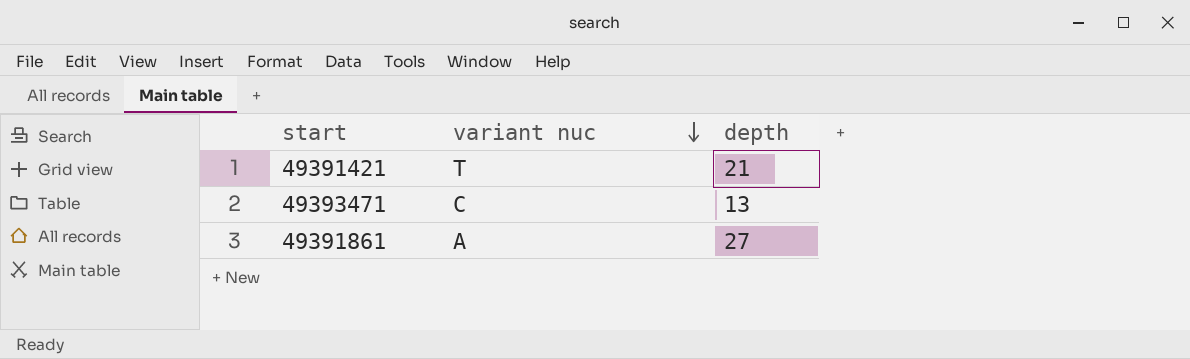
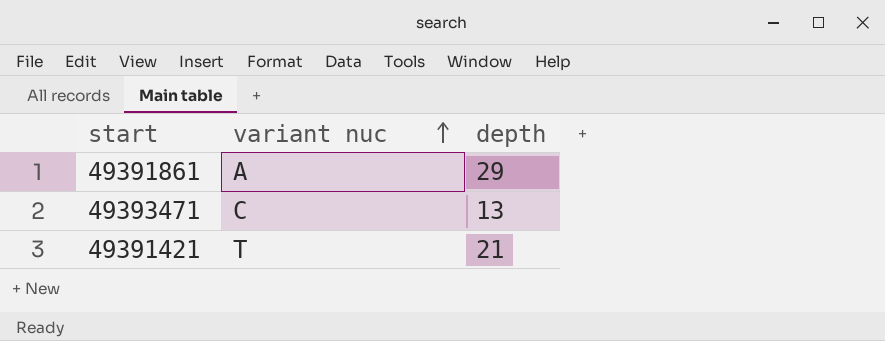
row order: variant nuc descending -> variant nuc ascending
49391861 | depth: 27 -> 29

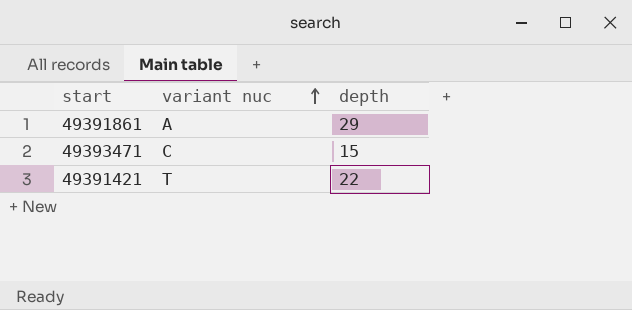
49393471 | depth: 13 -> 15
49391421 | depth: 21 -> 22

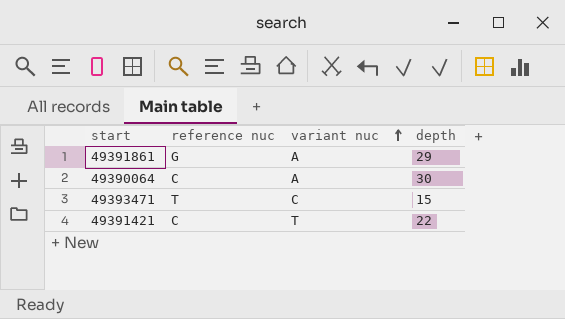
column reference nuc | position: none -> 2
row 49390064: none -> C | A | 30

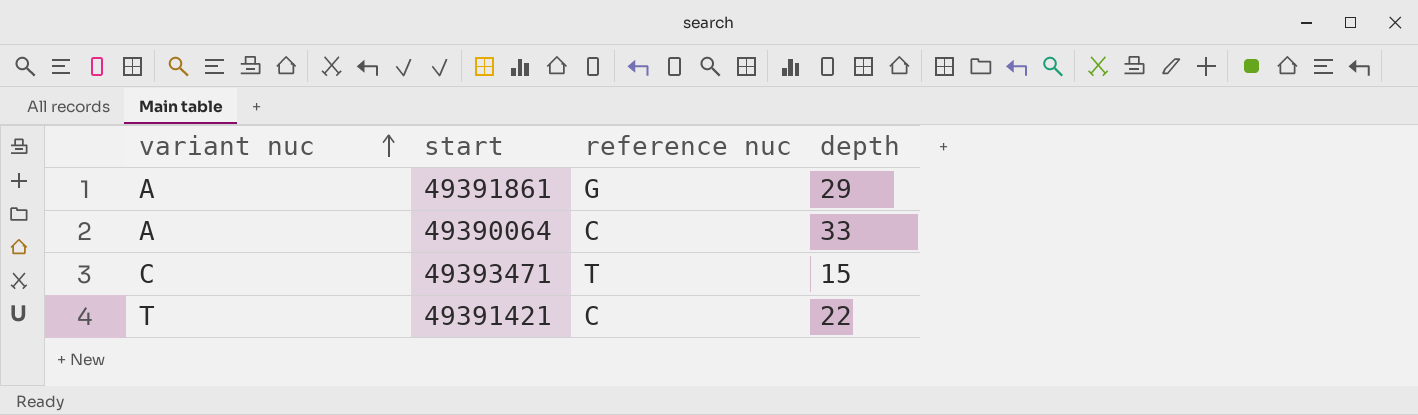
column variant nuc | position: 3 -> 1
49390064 | depth: 30 -> 33

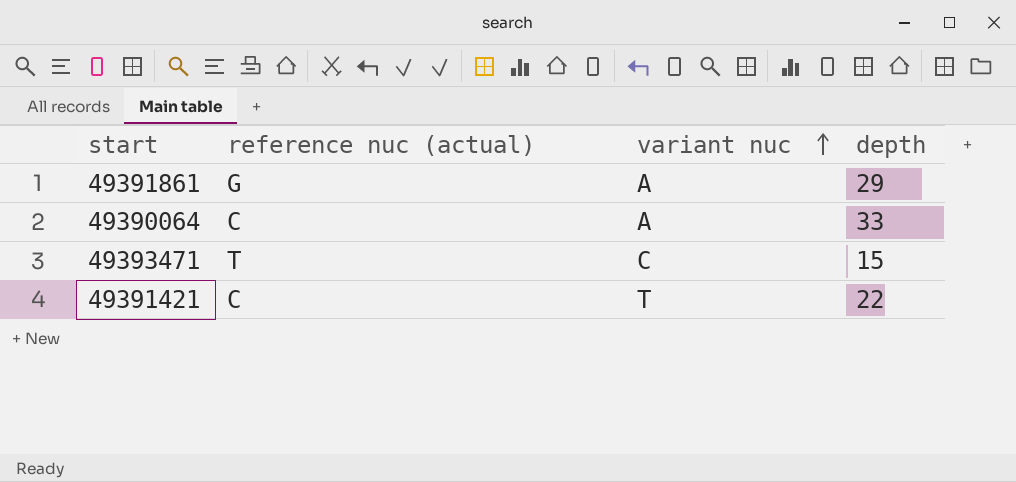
column name: reference nuc -> reference nuc (actual)
column variant nuc | position: 1 -> 3

